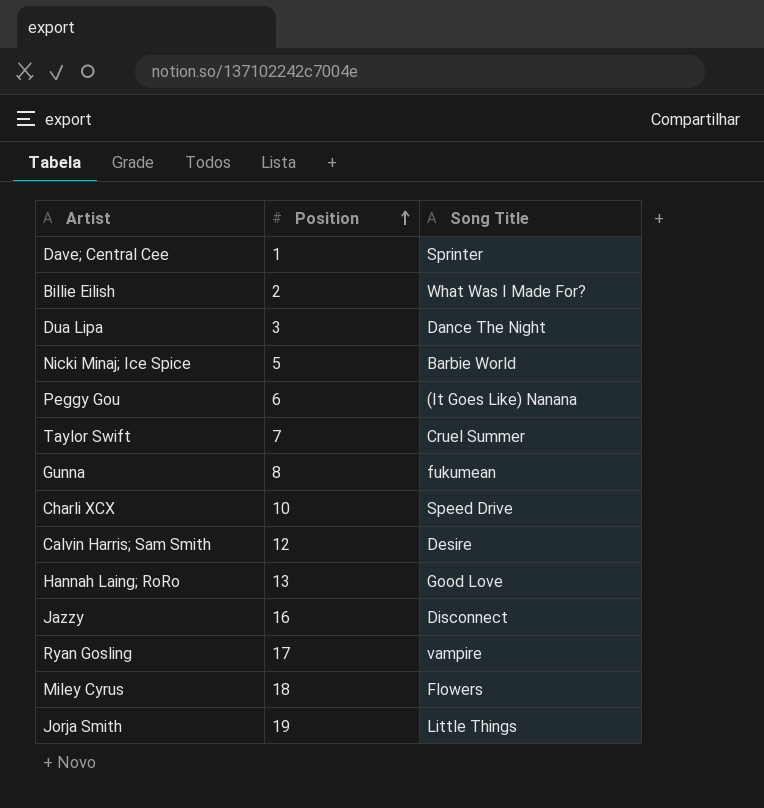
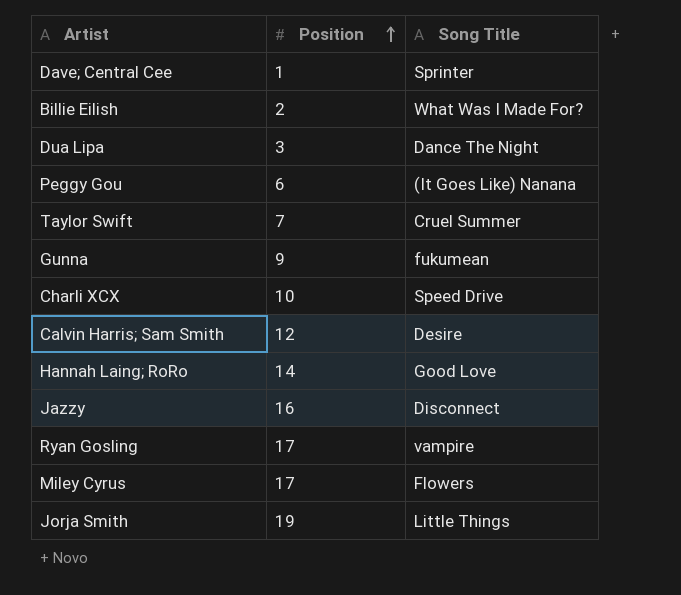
row Nicki Minaj; Ice Spice: 5 | Barbie World -> none
Gunna | Position: 8 -> 9
Hannah Laing; RoRo | Position: 13 -> 14
Miley Cyrus | Position: 18 -> 17

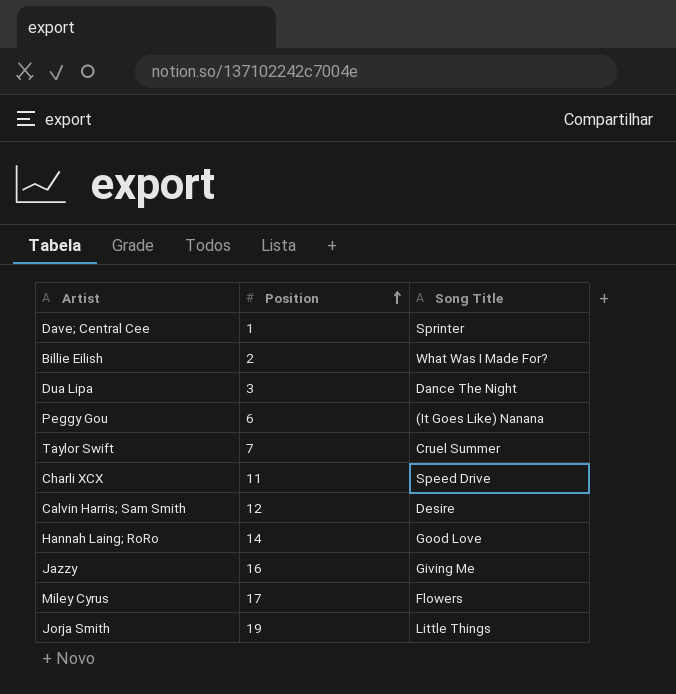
row Gunna: 9 | fukumean -> none
row Ryan Gosling: 17 | vampire -> none
Charli XCX | Position: 10 -> 11
Jazzy | Song Title: Disconnect -> Giving Me

